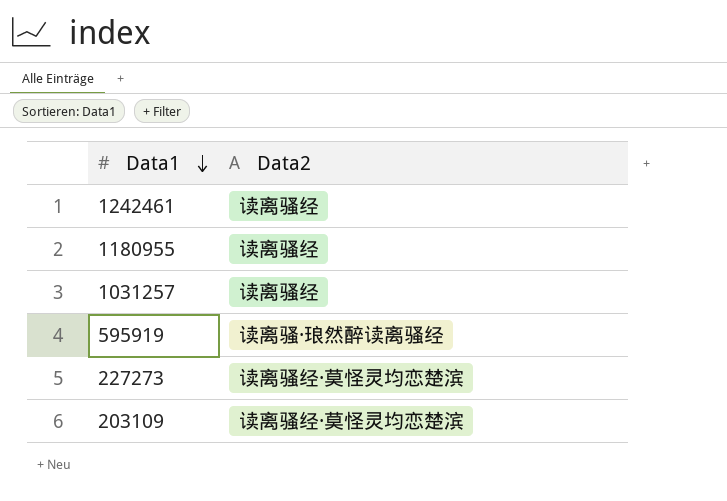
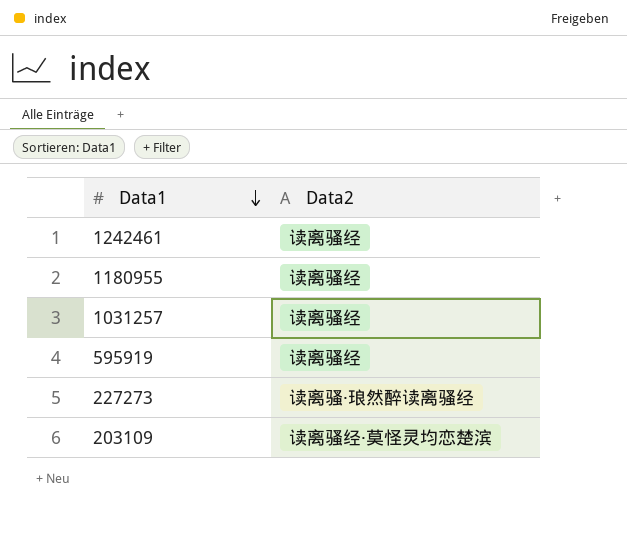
595919 | Data2: 读离骚·琅然醉读离骚经 -> 读离骚经
227273 | Data2: 读离骚经·莫怪灵均恋楚滨 -> 读离骚·琅然醉读离骚经

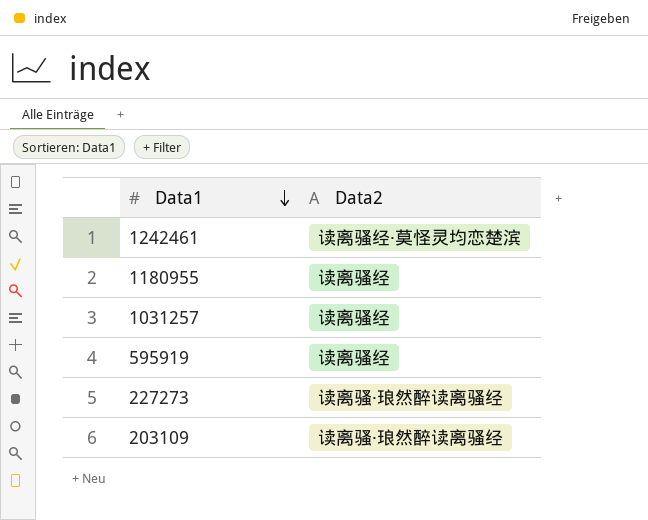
1242461 | Data2: 读离骚经 -> 读离骚经·莫怪灵均恋楚滨
203109 | Data2: 读离骚经·莫怪灵均恋楚滨 -> 读离骚·琅然醉读离骚经

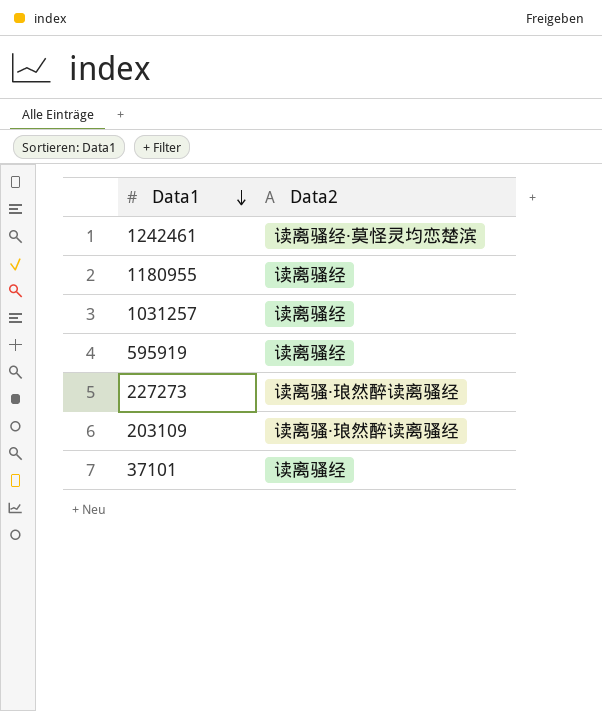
row 37101: none -> 读离骚经

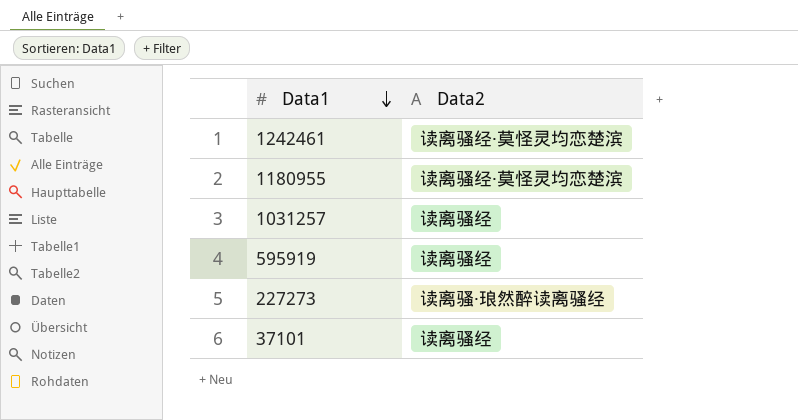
row 203109: 读离骚·琅然醉读离骚经 -> none
1180955 | Data2: 读离骚经 -> 读离骚经·莫怪灵均恋楚滨

